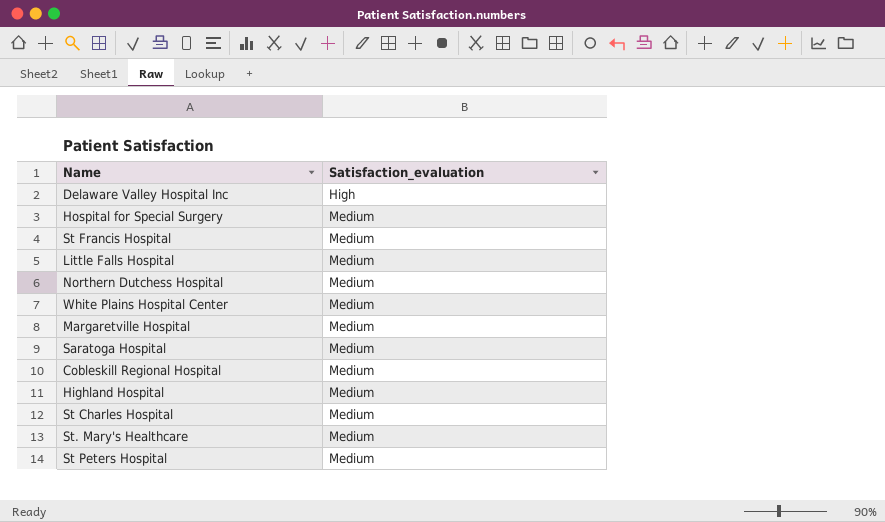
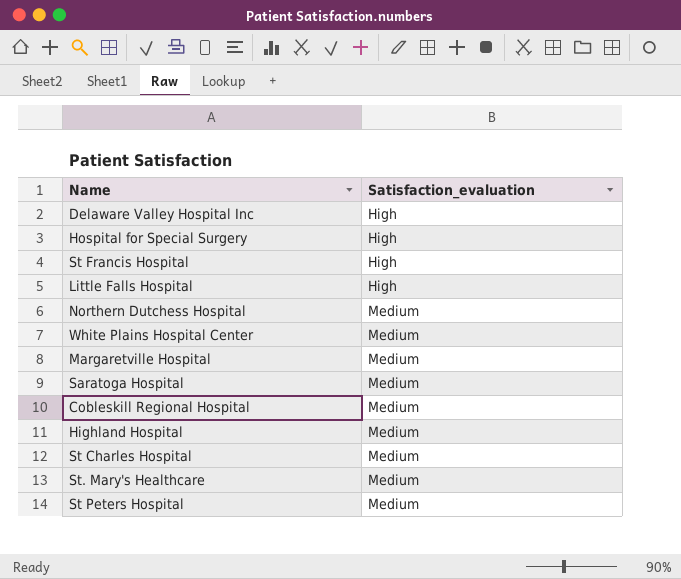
Hospital for Special Surgery | Satisfaction_evaluation: Medium -> High
St Francis Hospital | Satisfaction_evaluation: Medium -> High
Little Falls Hospital | Satisfaction_evaluation: Medium -> High

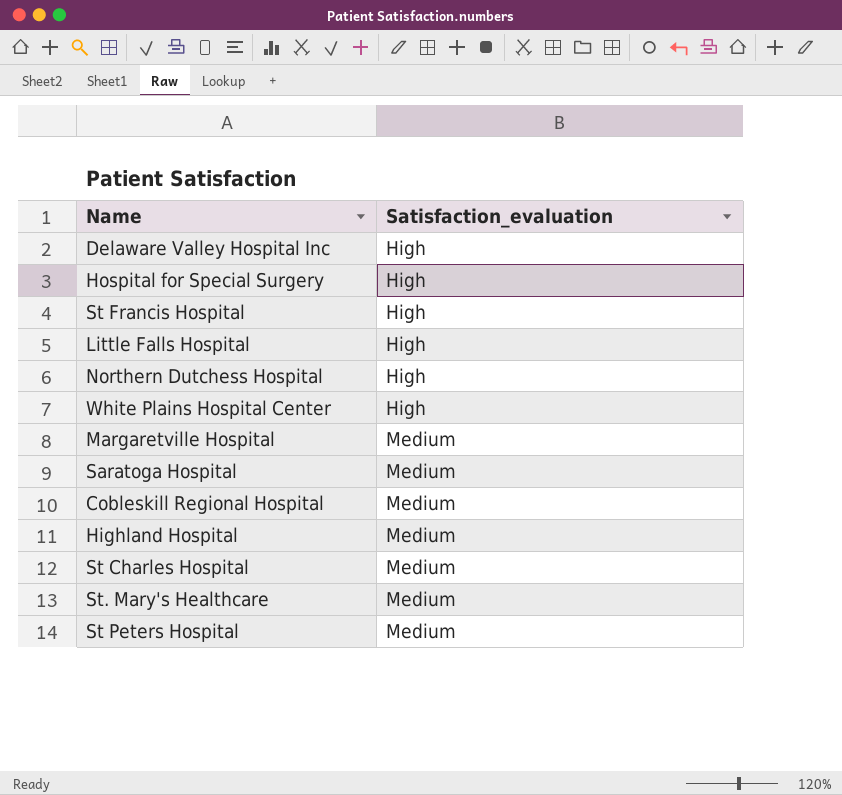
Northern Dutchess Hospital | Satisfaction_evaluation: Medium -> High
White Plains Hospital Center | Satisfaction_evaluation: Medium -> High

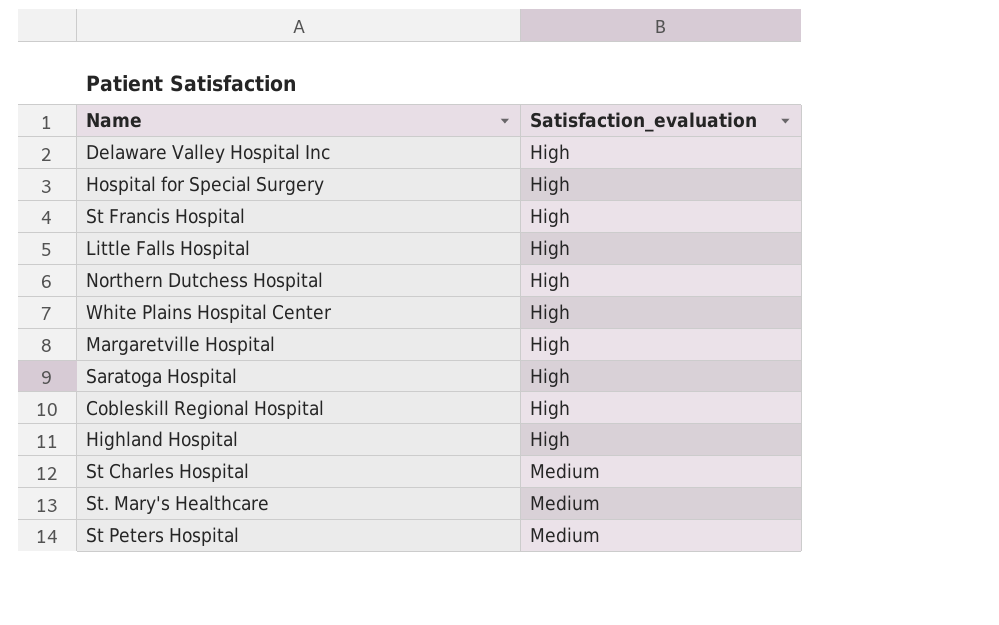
Margaretville Hospital | Satisfaction_evaluation: Medium -> High
Saratoga Hospital | Satisfaction_evaluation: Medium -> High
Cobleskill Regional Hospital | Satisfaction_evaluation: Medium -> High
Highland Hospital | Satisfaction_evaluation: Medium -> High

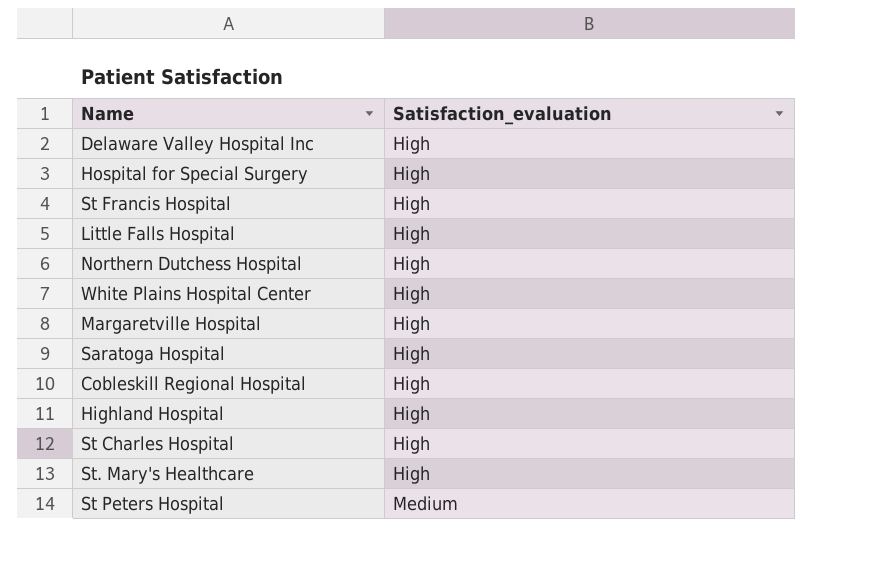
St Charles Hospital | Satisfaction_evaluation: Medium -> High
St. Mary's Healthcare | Satisfaction_evaluation: Medium -> High

